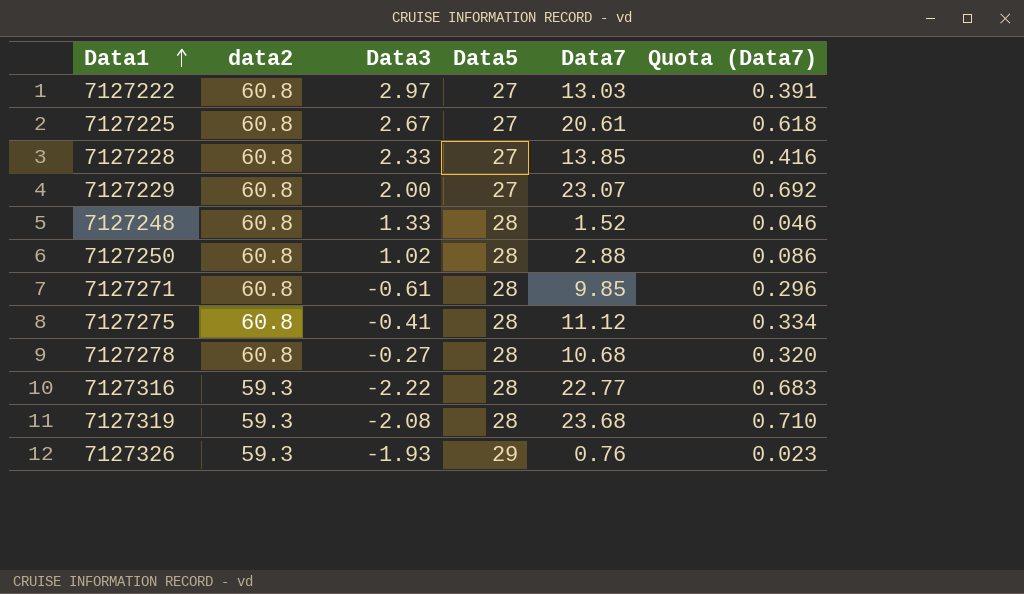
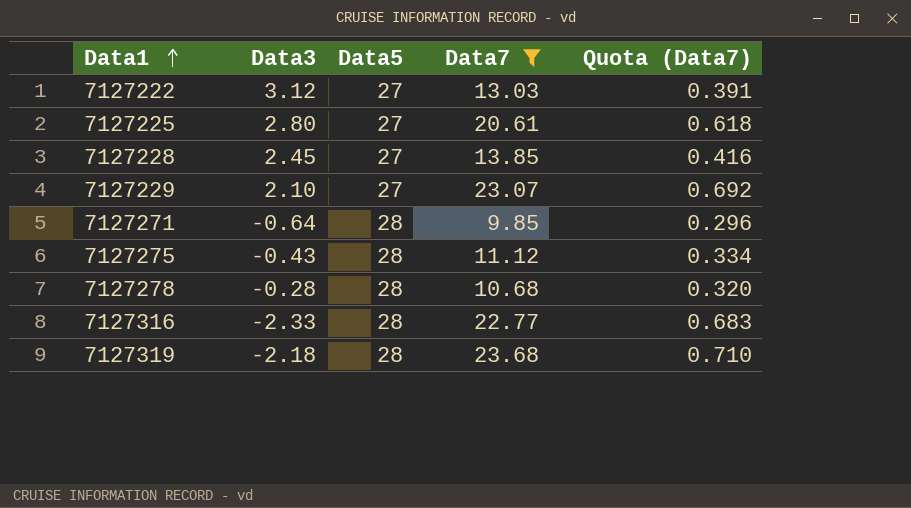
filter: none -> Data7 >= 9.85
column data2 | position: 2 -> none
7127222 | Data3: 2.97 -> 3.12
7127225 | Data3: 2.67 -> 2.80
7127228 | Data3: 2.33 -> 2.45
7127229 | Data3: 2.00 -> 2.10
7127271 | Data3: -0.61 -> -0.64
7127275 | Data3: -0.41 -> -0.43
7127278 | Data3: -0.27 -> -0.28
7127316 | Data3: -2.22 -> -2.33
7127319 | Data3: -2.08 -> -2.18

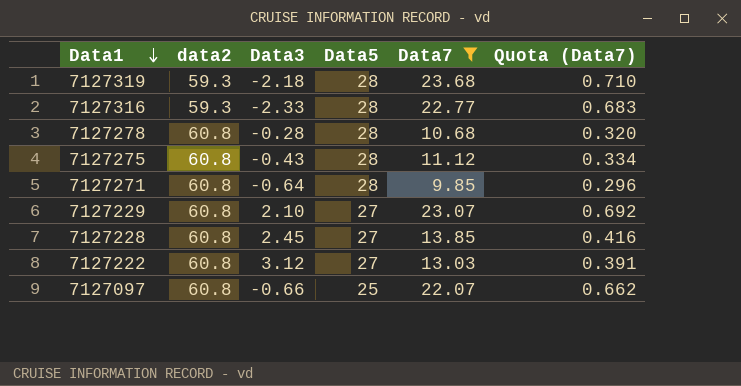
row order: Data1 ascending -> Data1 descending
column data2 | position: none -> 2
row 7127225: 2.80 | 27 | 20.61 | 0.618 -> none
row 7127097: none -> 60.8 | -0.66 | 25 | 22.07 | 0.662

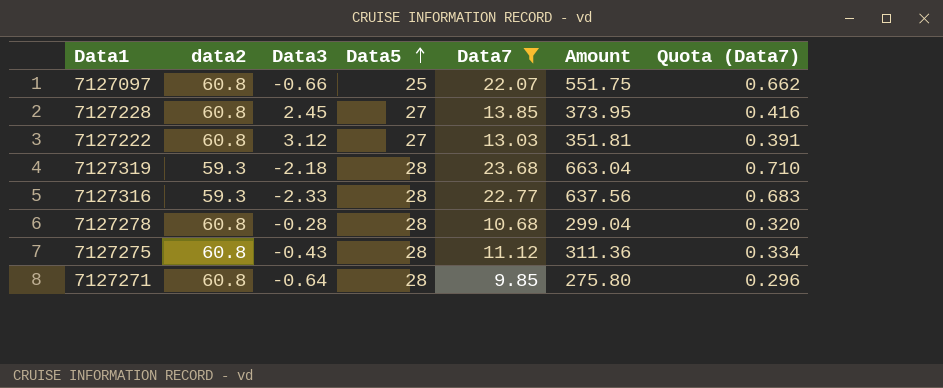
row order: Data1 descending -> Data5 ascending
column Amount | formula: none -> [Data5] * [Data7]
row 7127229: 60.8 | 2.10 | 27 | 23.07 | 0.692 -> none

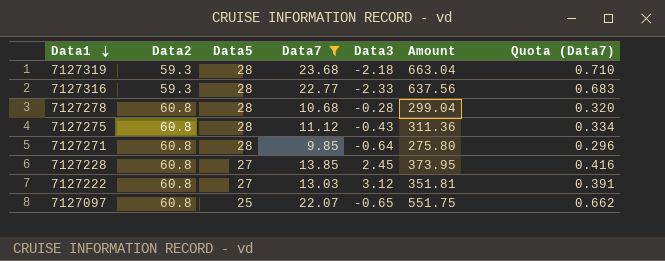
row order: Data5 ascending -> Data1 descending
column name: data2 -> Data2
column Data3 | position: 3 -> 5
7127097 | Data3: -0.66 -> -0.65

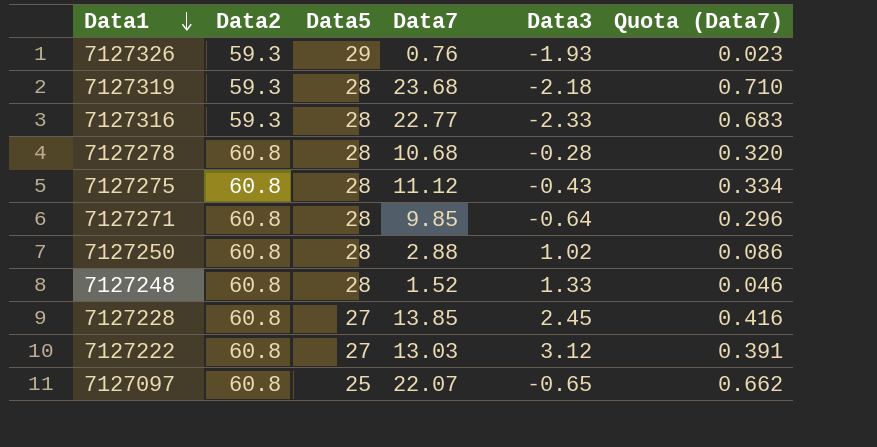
filter: Data7 >= 9.85 -> none
column Amount | formula: [Data5] * [Data7] -> none

